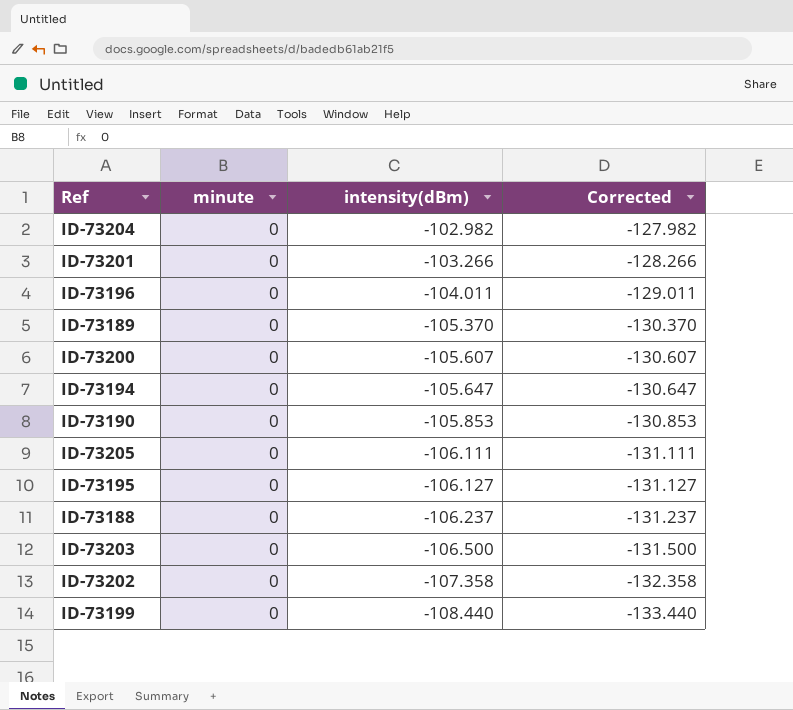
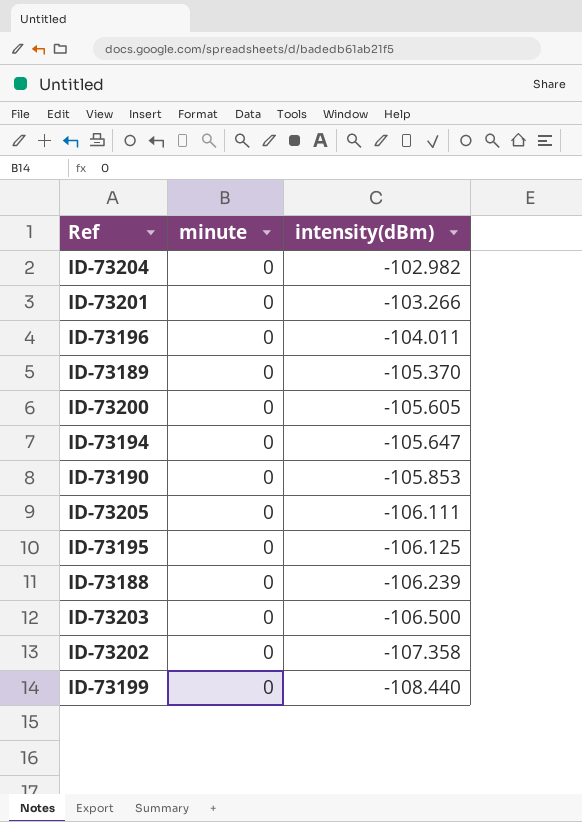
column Corrected | formula: [intensity(dBm)] - 25 -> none
ID-73200 | intensity(dBm): -105.607 -> -105.605
ID-73195 | intensity(dBm): -106.127 -> -106.125
ID-73188 | intensity(dBm): -106.237 -> -106.239

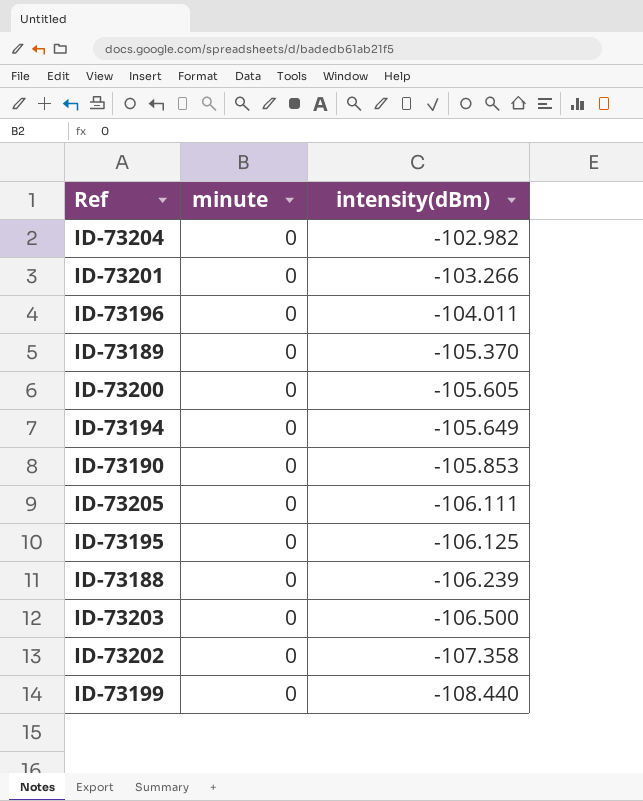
ID-73194 | intensity(dBm): -105.647 -> -105.649

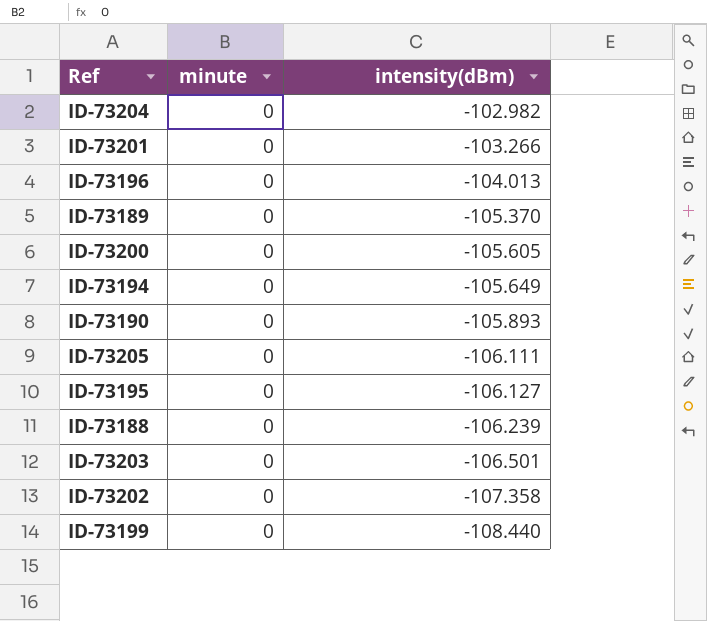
ID-73196 | intensity(dBm): -104.011 -> -104.013
ID-73190 | intensity(dBm): -105.853 -> -105.893
ID-73195 | intensity(dBm): -106.125 -> -106.127
ID-73203 | intensity(dBm): -106.500 -> -106.501

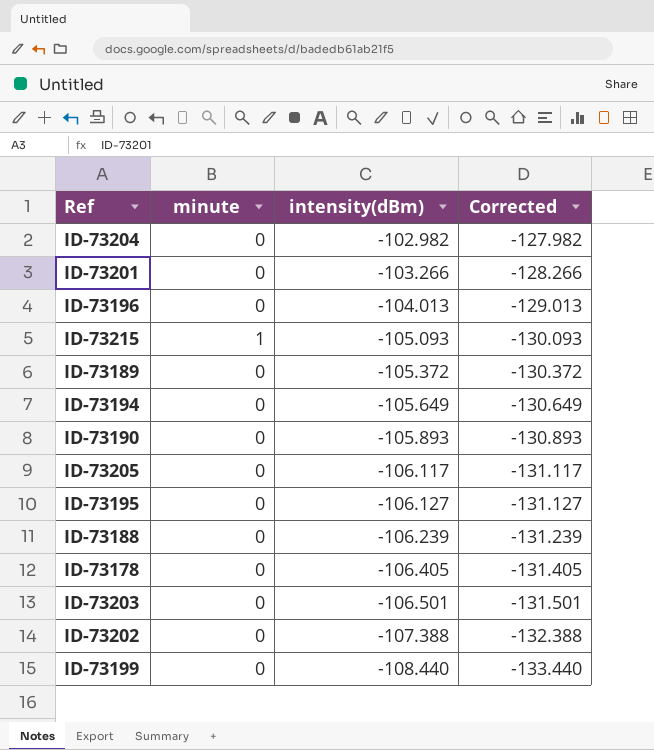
column Corrected | formula: none -> [intensity(dBm)] - 25
row ID-73200: 0 | -105.605 -> none
row ID-73215: none -> 1 | -105.093 | -130.093
ID-73189 | intensity(dBm): -105.370 -> -105.372
ID-73205 | intensity(dBm): -106.111 -> -106.117
row ID-73178: none -> 0 | -106.405 | -131.405
ID-73202 | intensity(dBm): -107.358 -> -107.388

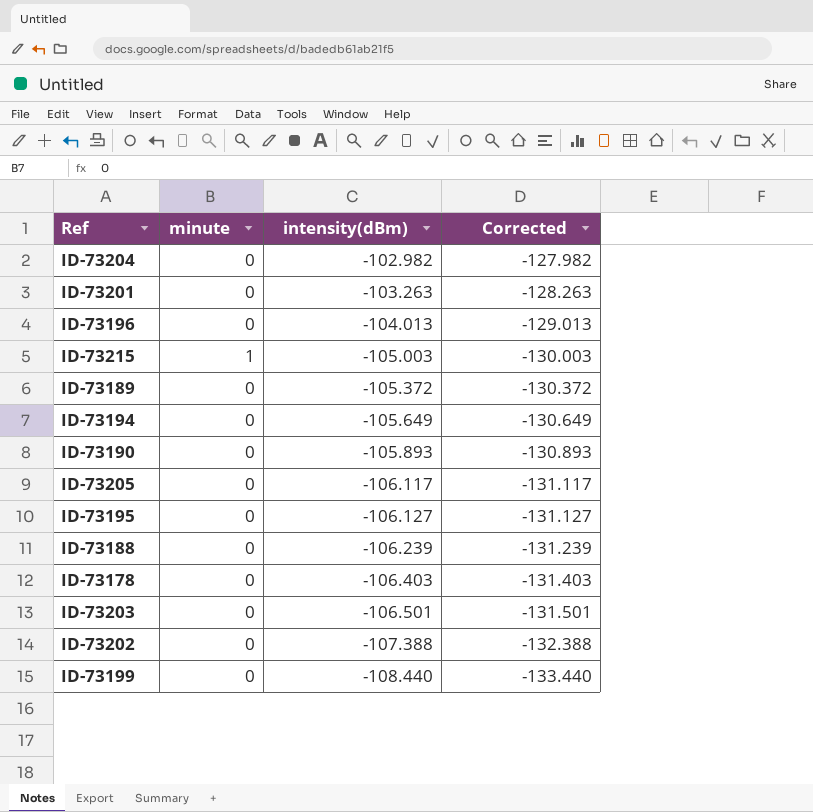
ID-73201 | intensity(dBm): -103.266 -> -103.263
ID-73201 | Corrected: -128.266 -> -128.263
ID-73215 | intensity(dBm): -105.093 -> -105.003
ID-73215 | Corrected: -130.093 -> -130.003
ID-73178 | intensity(dBm): -106.405 -> -106.403
ID-73178 | Corrected: -131.405 -> -131.403

